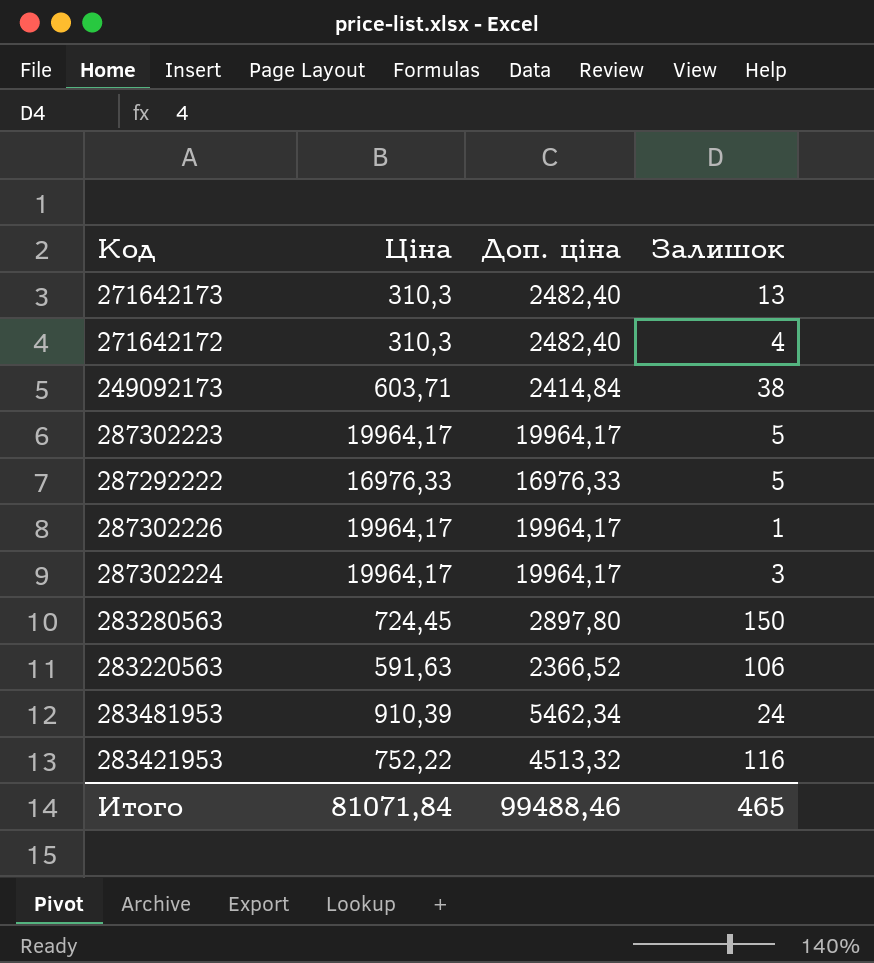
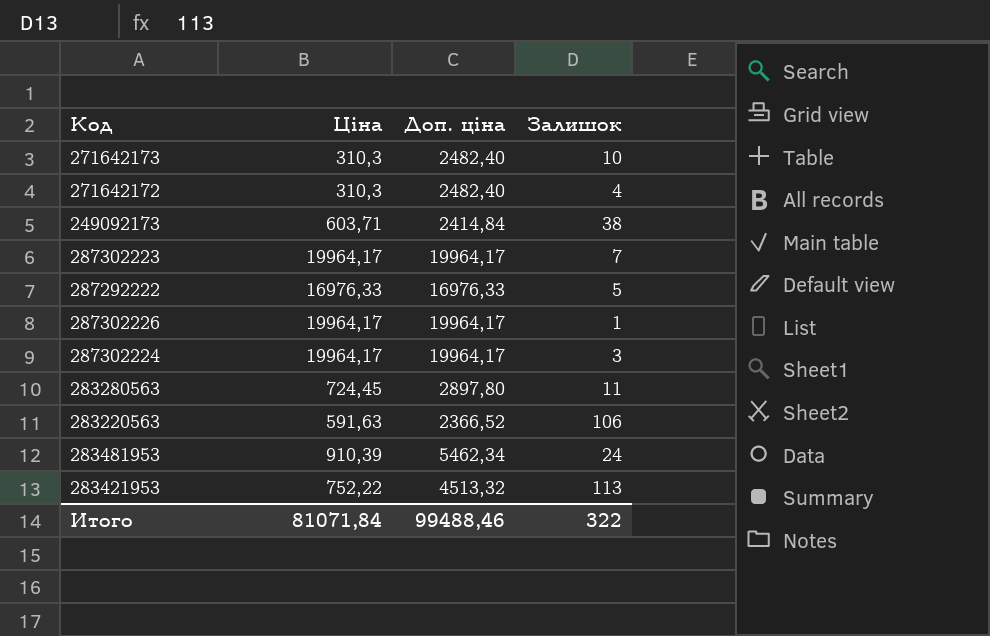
271642173 | Залишок: 13 -> 10
287302223 | Залишок: 5 -> 7
283280563 | Залишок: 150 -> 11
283421953 | Залишок: 116 -> 113
Итого | Залишок: 465 -> 322

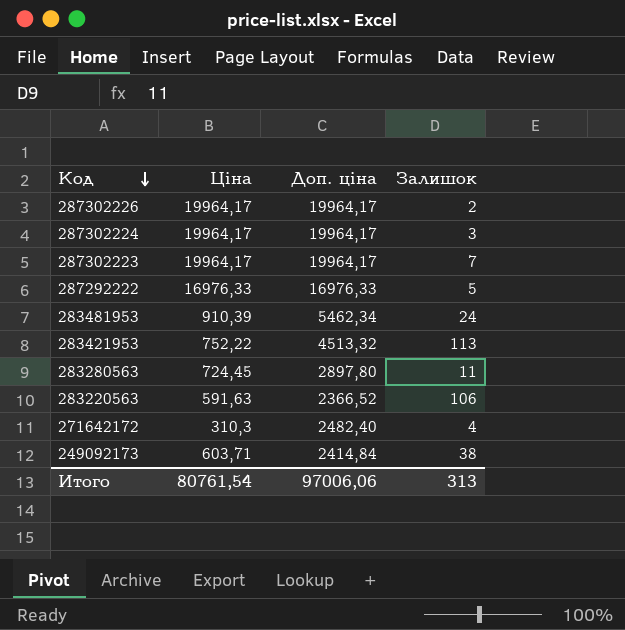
row order: none -> Код descending
row 271642173: 310,3 | 2482,40 | 10 -> none
287302226 | Залишок: 1 -> 2
Итого | Ціна: 81071,84 -> 80761,54
Итого | Доп. ціна: 99488,46 -> 97006,06
Итого | Залишок: 322 -> 313

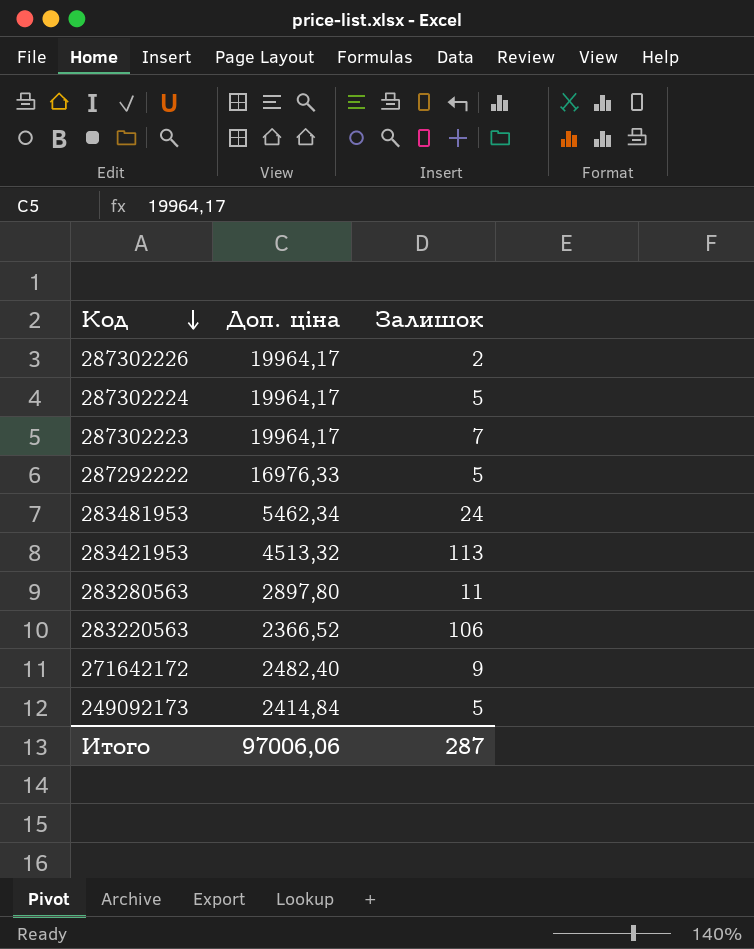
column Ціна | position: 2 -> none
287302224 | Залишок: 3 -> 5
271642172 | Залишок: 4 -> 9
249092173 | Залишок: 38 -> 5
Итого | Залишок: 313 -> 287

